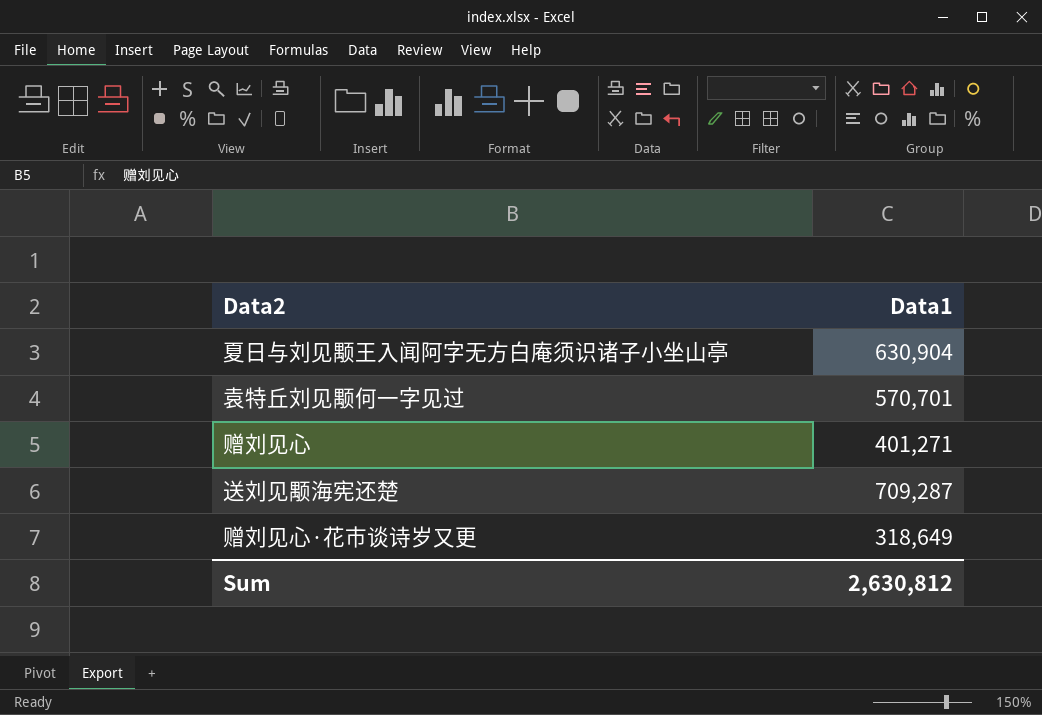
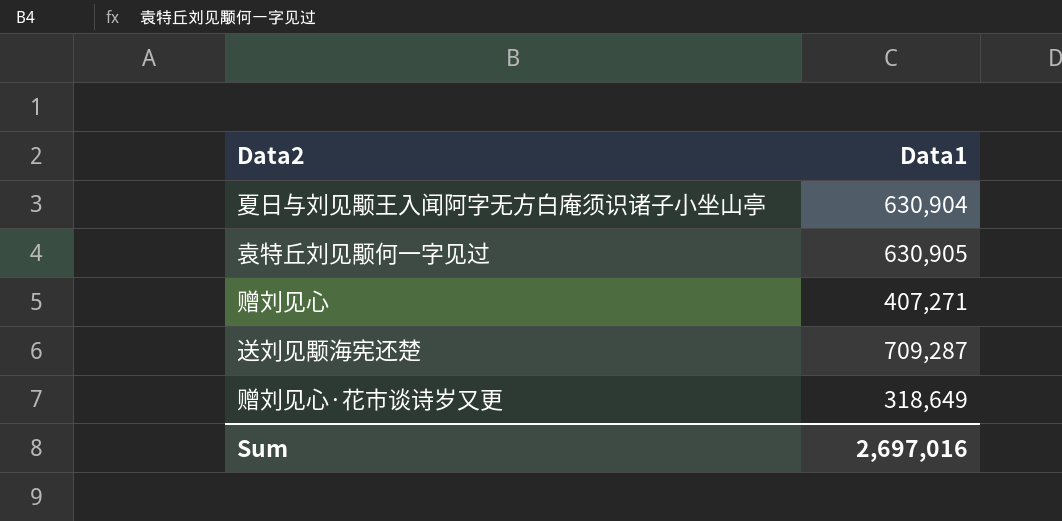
袁特丘刘见颙何一字见过 | Data1: 570,701 -> 630,905
赠刘见心 | Data1: 401,271 -> 407,271
Sum | Data1: 2,630,812 -> 2,697,016

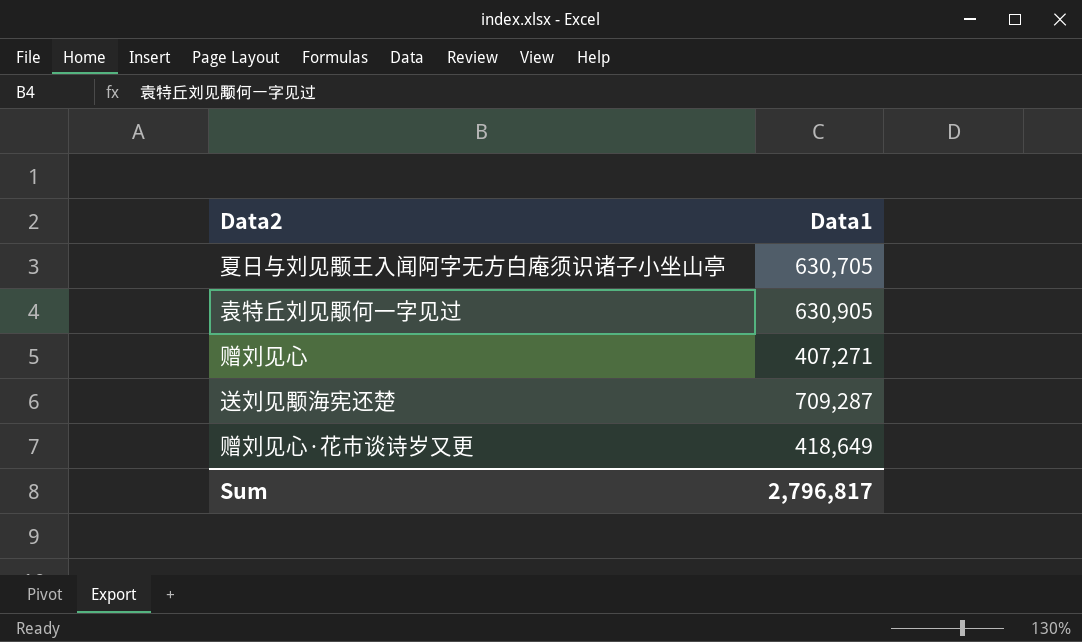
夏日与刘见颙王入闻阿字无方白庵须识诸子小坐山亭 | Data1: 630,904 -> 630,705
赠刘见心·花市谈诗岁又更 | Data1: 318,649 -> 418,649
Sum | Data1: 2,697,016 -> 2,796,817

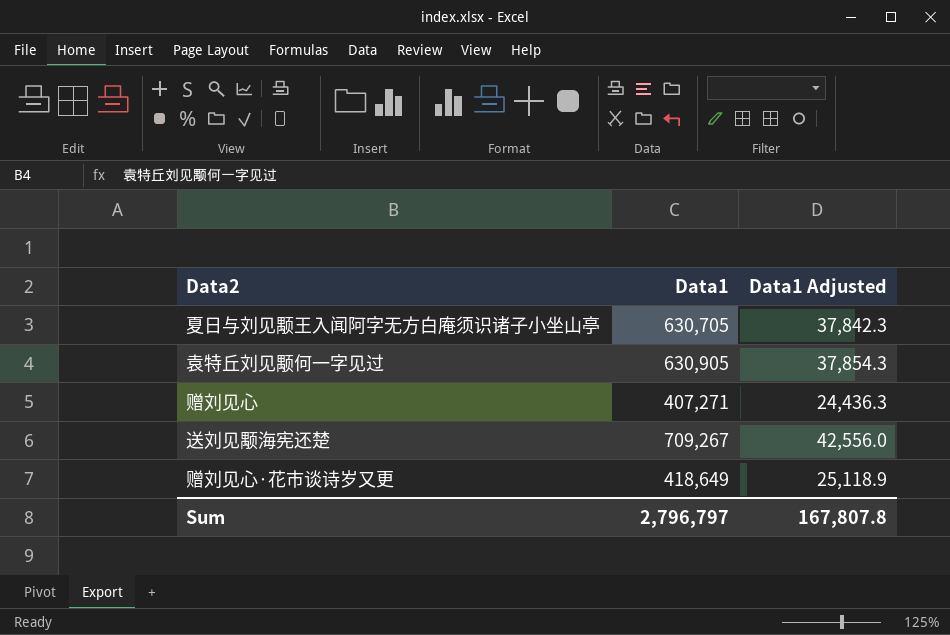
column Data1 Adjusted | formula: none -> [Data1] * 0.06
送刘见颙海宪还楚 | Data1: 709,287 -> 709,267
Sum | Data1: 2,796,817 -> 2,796,797

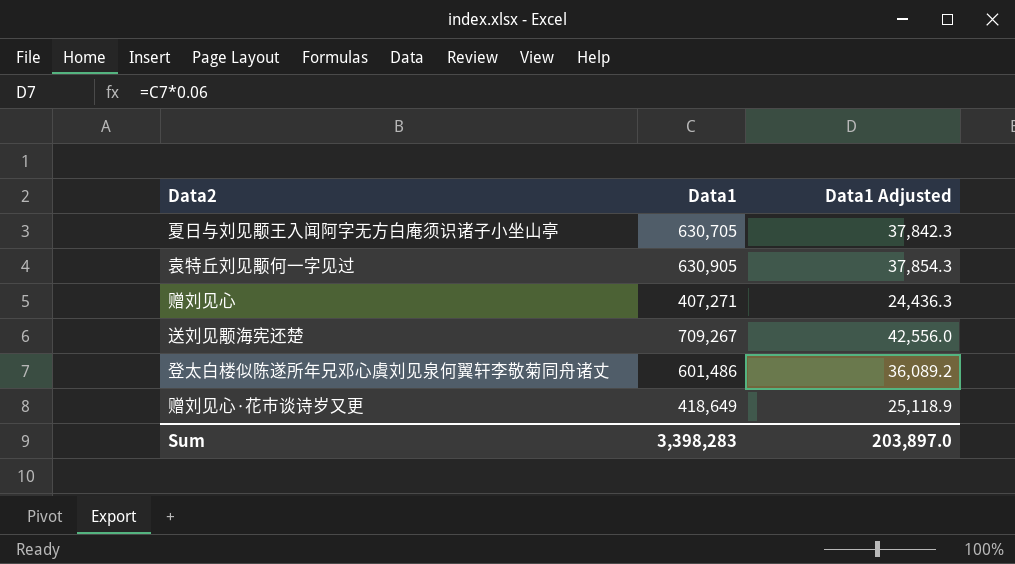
row 登太白楼似陈遂所年兄邓心虞刘见泉何翼轩李敬菊同舟诸丈: none -> 601,486 | 36,089.2
Sum | Data1: 2,796,797 -> 3,398,283
Sum | Data1 Adjusted: 167,807.8 -> 203,897.0

